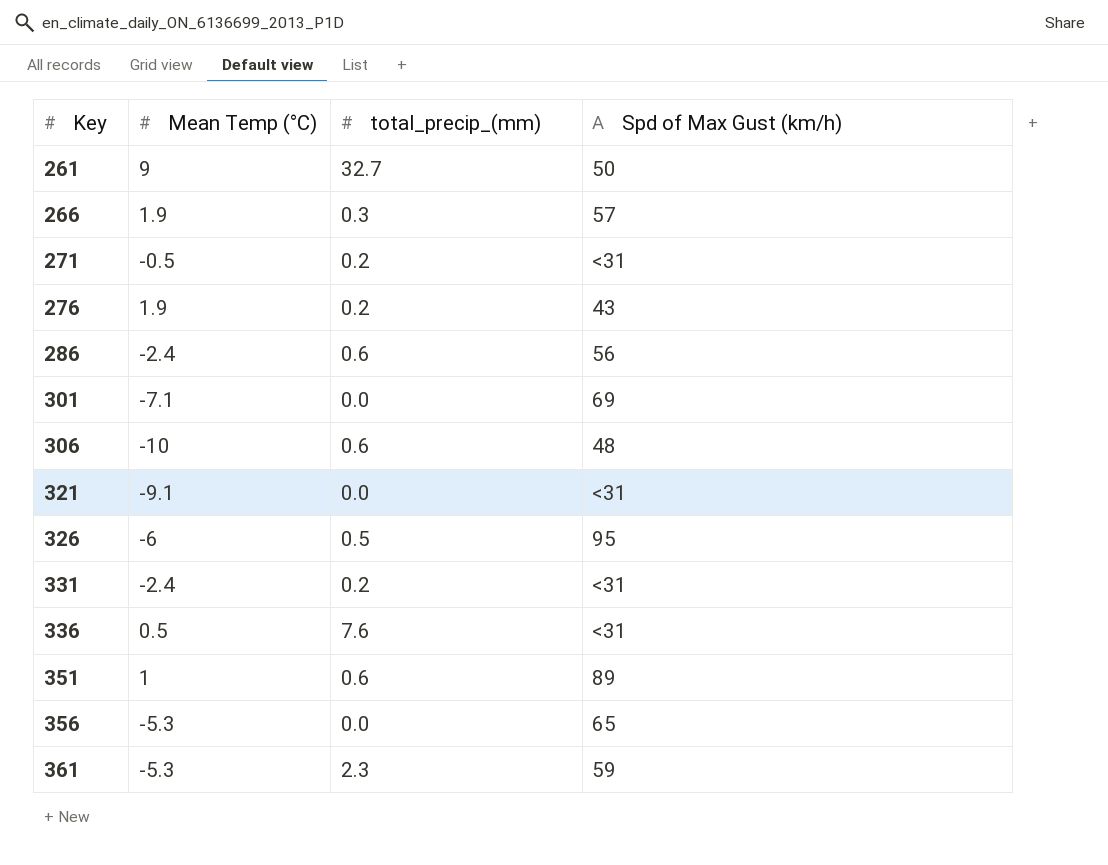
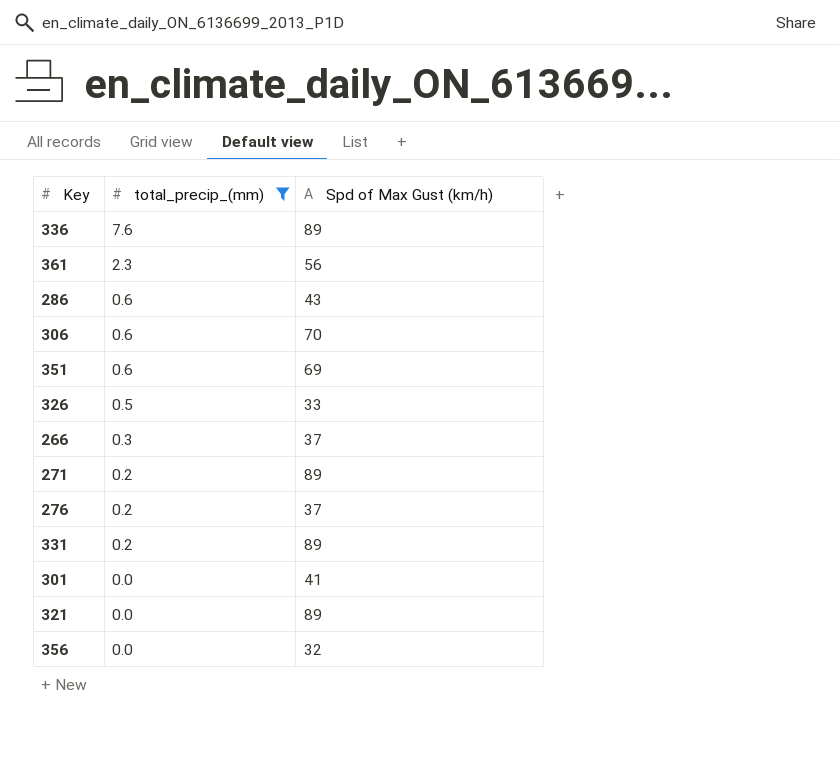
filter: none -> total_precip_(mm) != 32.7
row order: Key ascending -> total_precip_(mm) descending
column Mean Temp (°C) | position: 2 -> none
336 | Spd of Max Gust (km/h): <31 -> 89
361 | Spd of Max Gust (km/h): 59 -> 56
286 | Spd of Max Gust (km/h): 56 -> 43
306 | Spd of Max Gust (km/h): 48 -> 70
351 | Spd of Max Gust (km/h): 89 -> 69
326 | Spd of Max Gust (km/h): 95 -> 33
266 | Spd of Max Gust (km/h): 57 -> 37
271 | Spd of Max Gust (km/h): <31 -> 89
276 | Spd of Max Gust (km/h): 43 -> 37
331 | Spd of Max Gust (km/h): <31 -> 89
301 | Spd of Max Gust (km/h): 69 -> 41
321 | Spd of Max Gust (km/h): <31 -> 89
356 | Spd of Max Gust (km/h): 65 -> 32

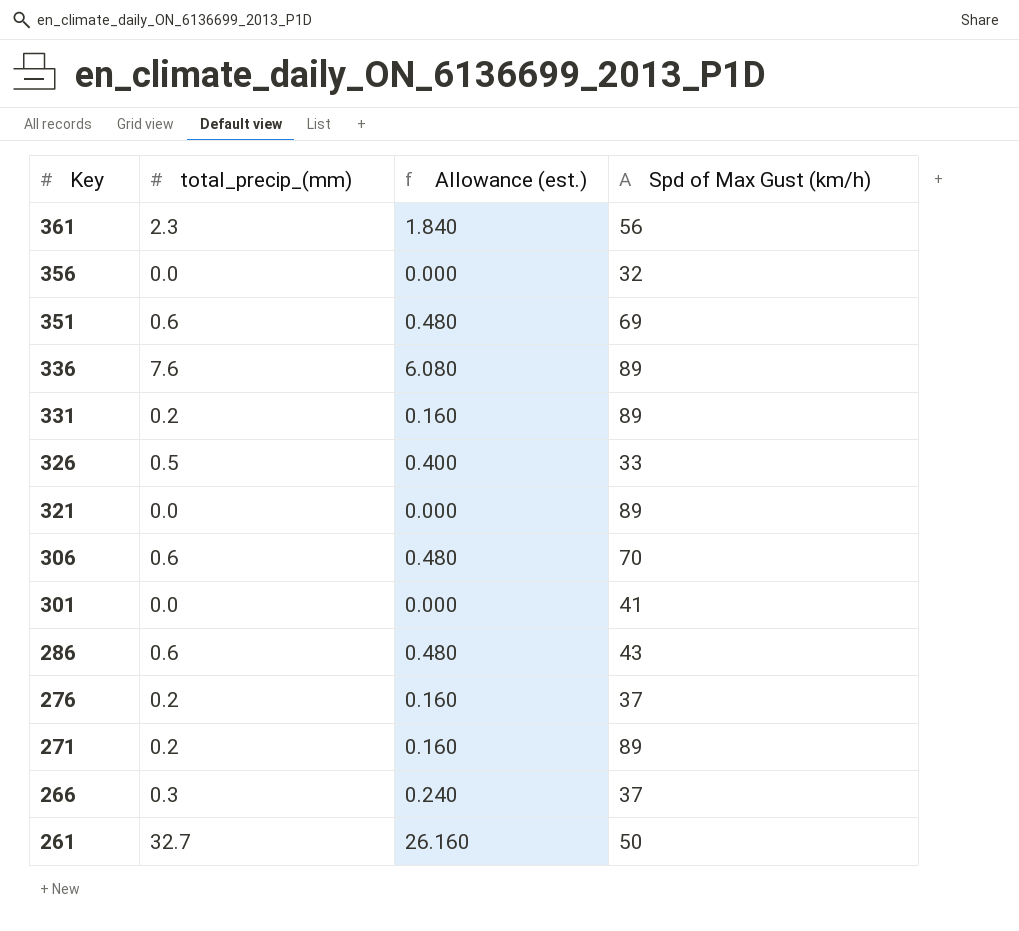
filter: total_precip_(mm) != 32.7 -> none
row order: total_precip_(mm) descending -> Key descending
column Allowance (est.) | formula: none -> [total_precip_(mm)] * 0.8

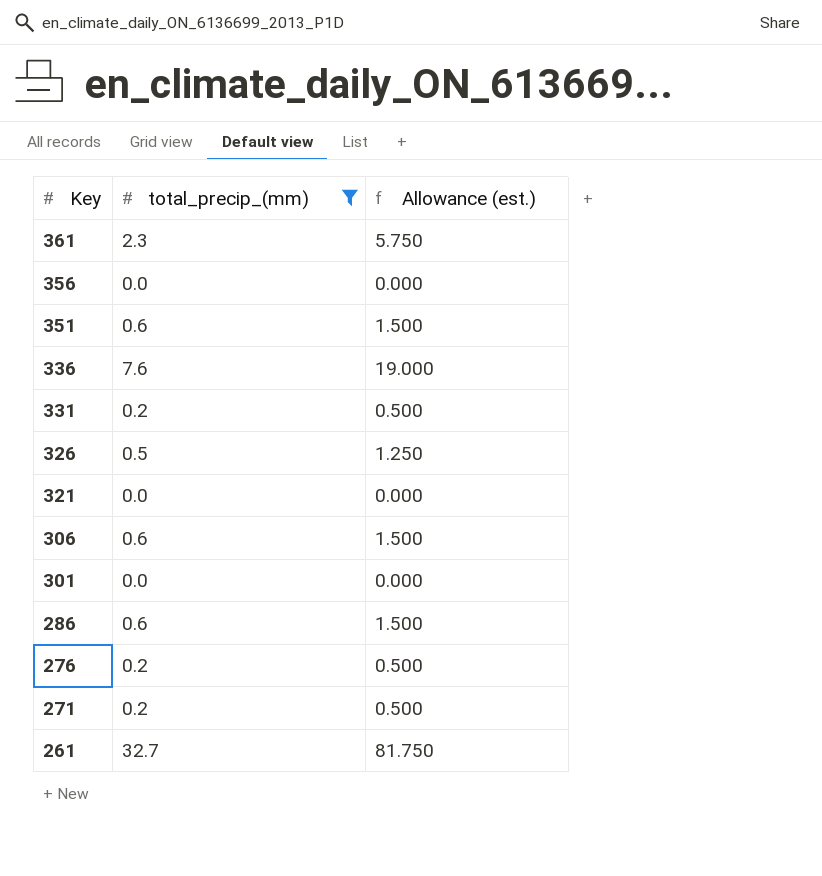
filter: none -> total_precip_(mm) != 0.3
column Spd of Max Gust (km/h) | position: 4 -> none
column Allowance (est.) | formula: [total_precip_(mm)] * 0.8 -> [total_precip_(mm)] * 2.5

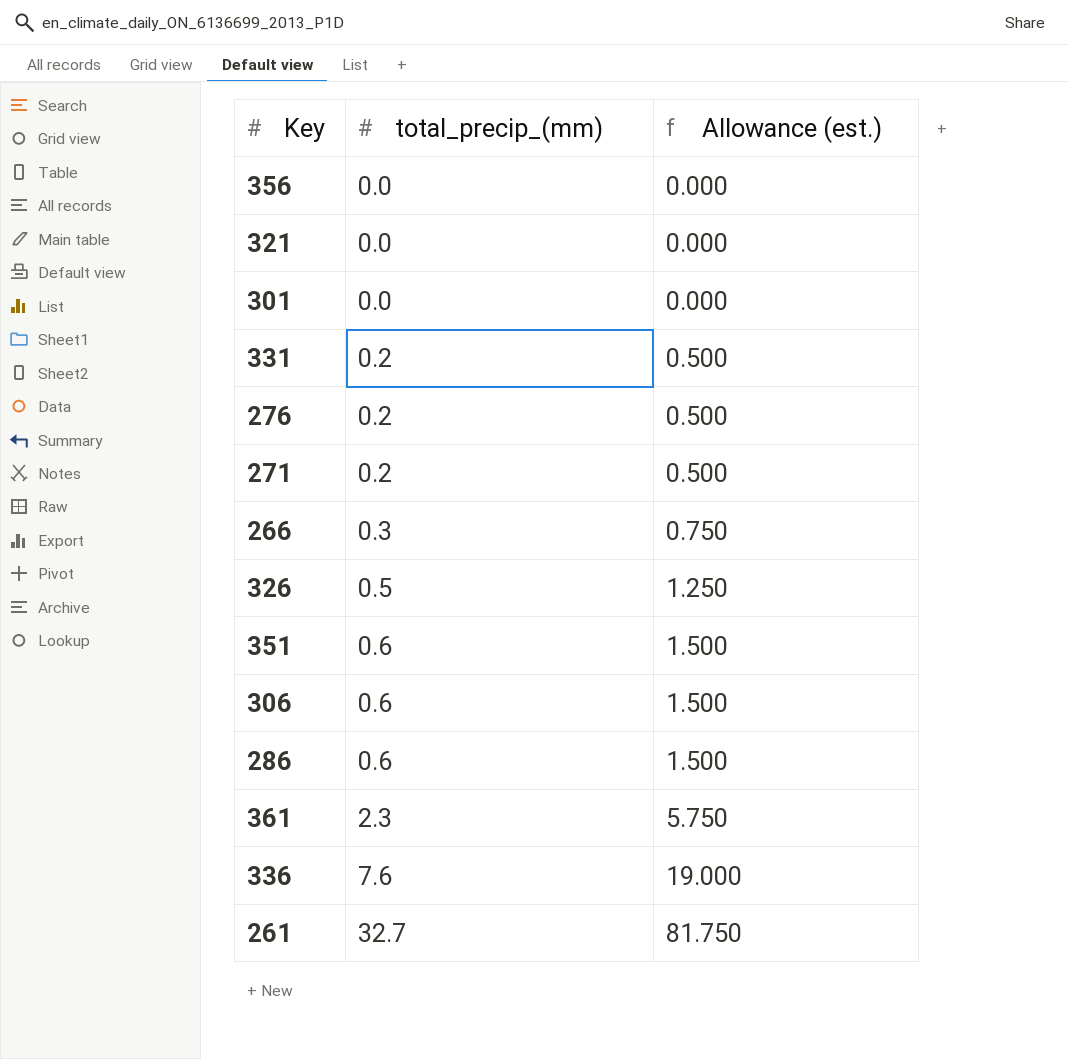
filter: total_precip_(mm) != 0.3 -> none
row order: Key descending -> total_precip_(mm) ascending

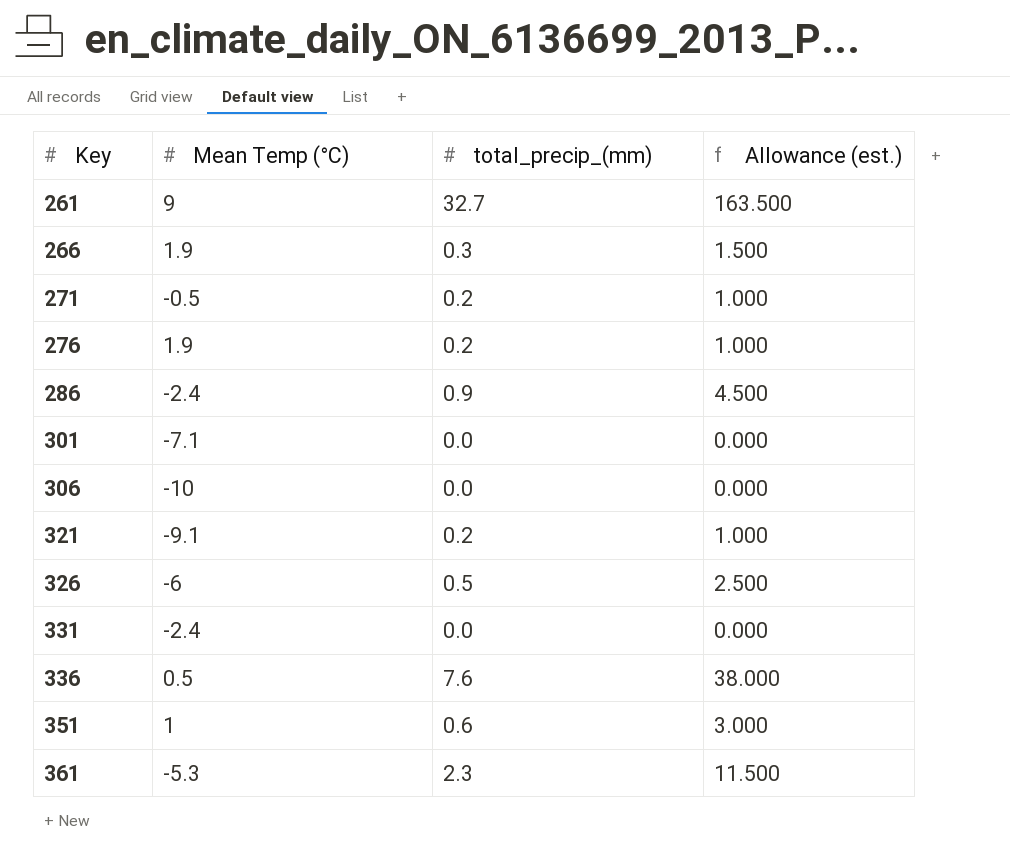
row order: total_precip_(mm) ascending -> Key ascending
column Mean Temp (°C) | position: none -> 2
column Allowance (est.) | formula: [total_precip_(mm)] * 2.5 -> [total_precip_(mm)] * 5
row 356: 0.0 | 0.000 -> none
286 | total_precip_(mm): 0.6 -> 0.9
306 | total_precip_(mm): 0.6 -> 0.0
321 | total_precip_(mm): 0.0 -> 0.2
331 | total_precip_(mm): 0.2 -> 0.0

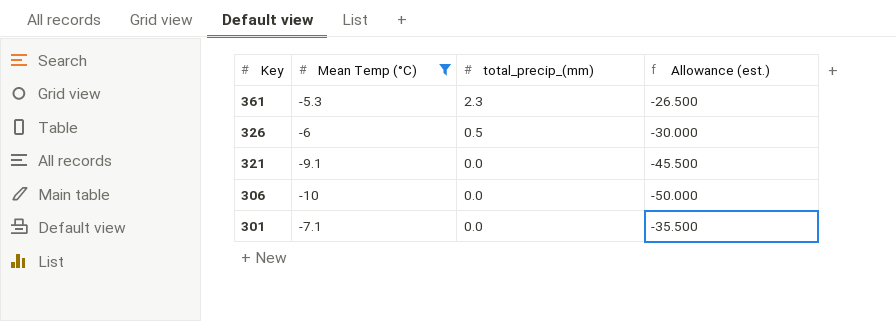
filter: none -> Mean Temp (°C) <= -5.3
row order: Key ascending -> Key descending
column Allowance (est.) | formula: [total_precip_(mm)] * 5 -> [Mean Temp (°C)] * 5
321 | total_precip_(mm): 0.2 -> 0.0

